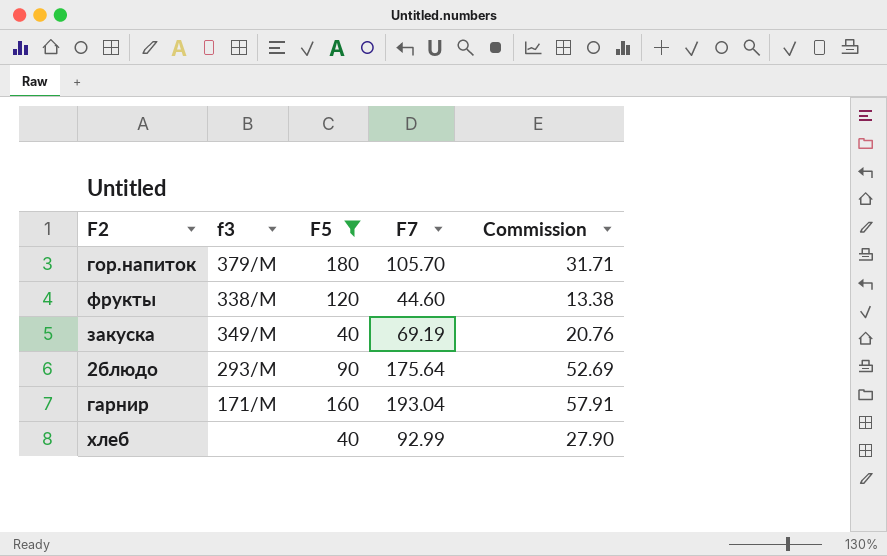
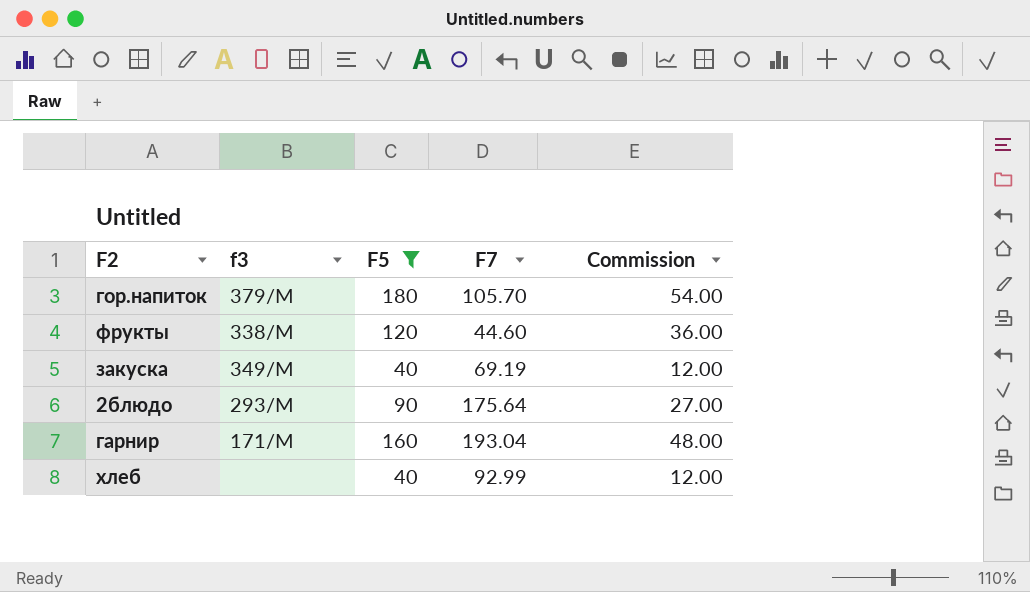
column Commission | formula: [F7] * 0.3 -> [F5] * 0.3

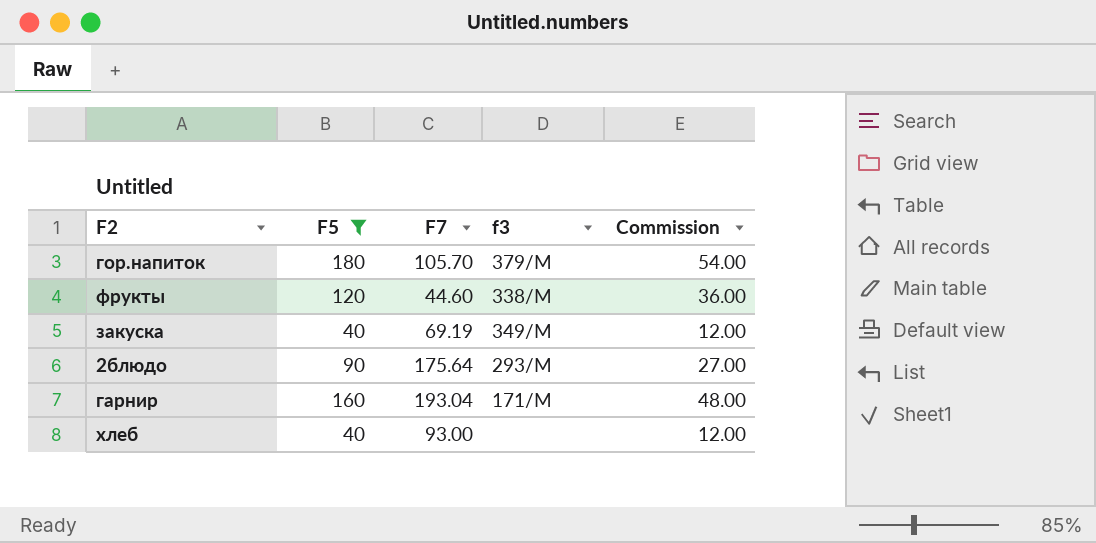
column f3 | position: 2 -> 4
хлеб | F7: 92.99 -> 93.00

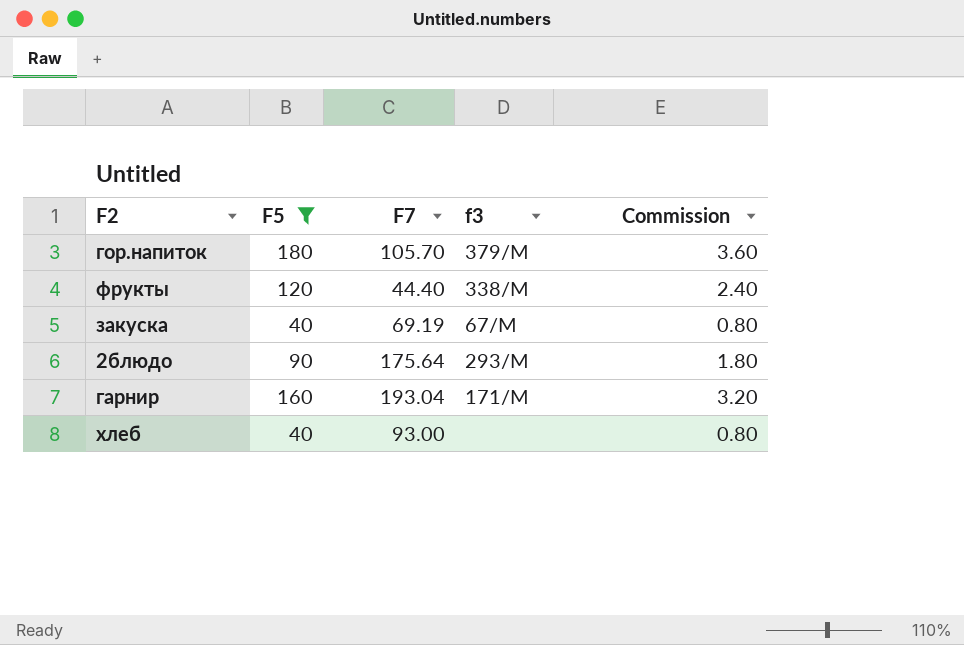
column Commission | formula: [F5] * 0.3 -> [F5] * 0.02
фрукты | F7: 44.60 -> 44.40
закуска | f3: 349/М -> 67/М

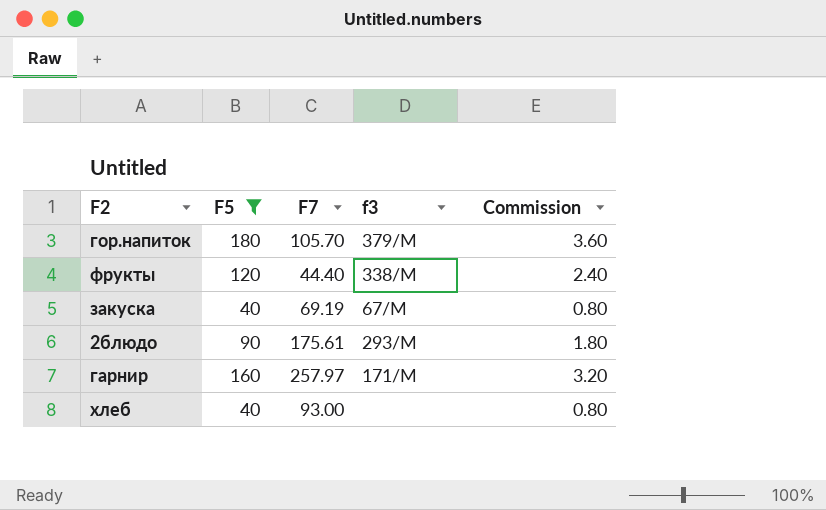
2блюдо | F7: 175.64 -> 175.61
гарнир | F7: 193.04 -> 257.97

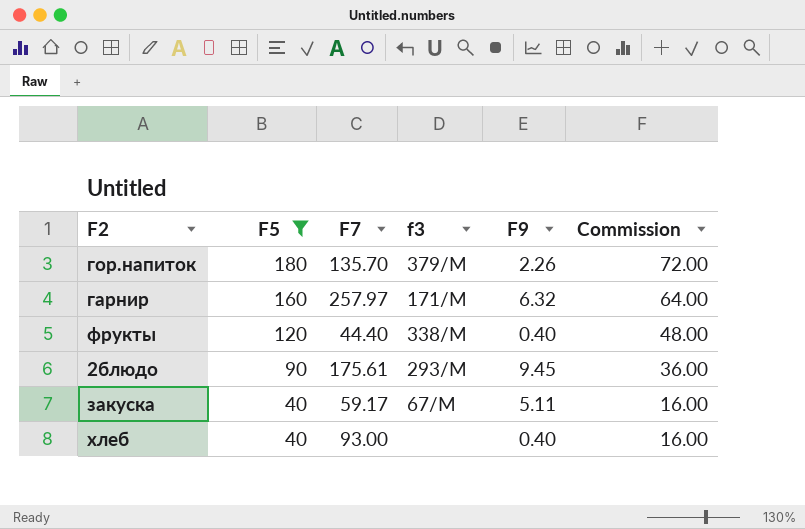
row order: none -> F5 descending
column F9 | position: none -> 5
column Commission | formula: [F5] * 0.02 -> [F5] * 0.4
гор.напиток | F7: 105.70 -> 135.70
закуска | F7: 69.19 -> 59.17

